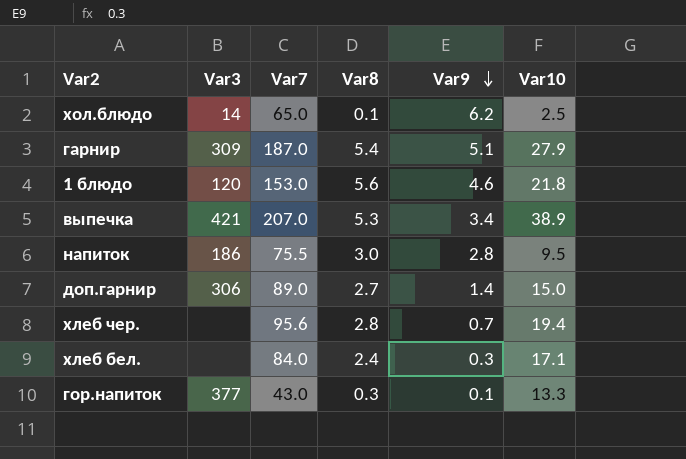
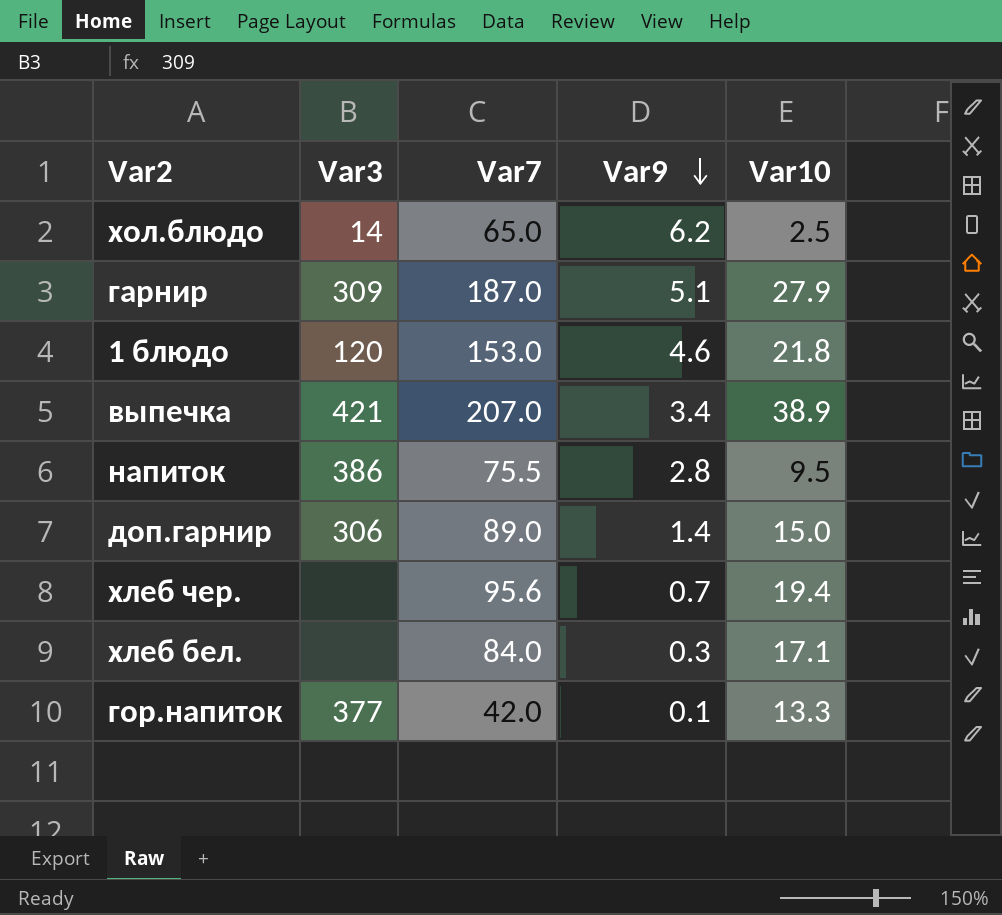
column Var8 | position: 4 -> none
напиток | Var3: 186 -> 386
гор.напиток | Var7: 43.0 -> 42.0

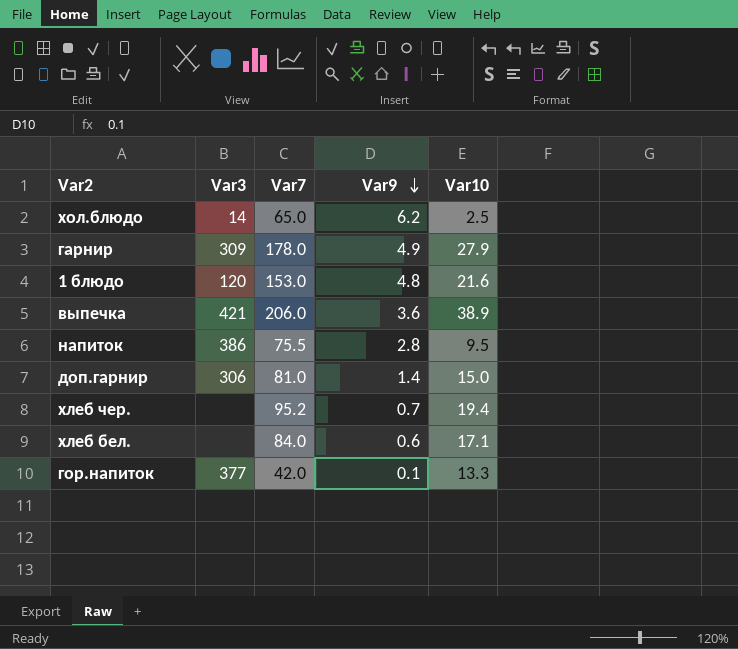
гарнир | Var7: 187.0 -> 178.0
гарнир | Var9: 5.1 -> 4.9
1 блюдо | Var9: 4.6 -> 4.8
1 блюдо | Var10: 21.8 -> 21.6
выпечка | Var7: 207.0 -> 206.0
выпечка | Var9: 3.4 -> 3.6
доп.гарнир | Var7: 89.0 -> 81.0
хлеб чер. | Var7: 95.6 -> 95.2
хлеб бел. | Var9: 0.3 -> 0.6

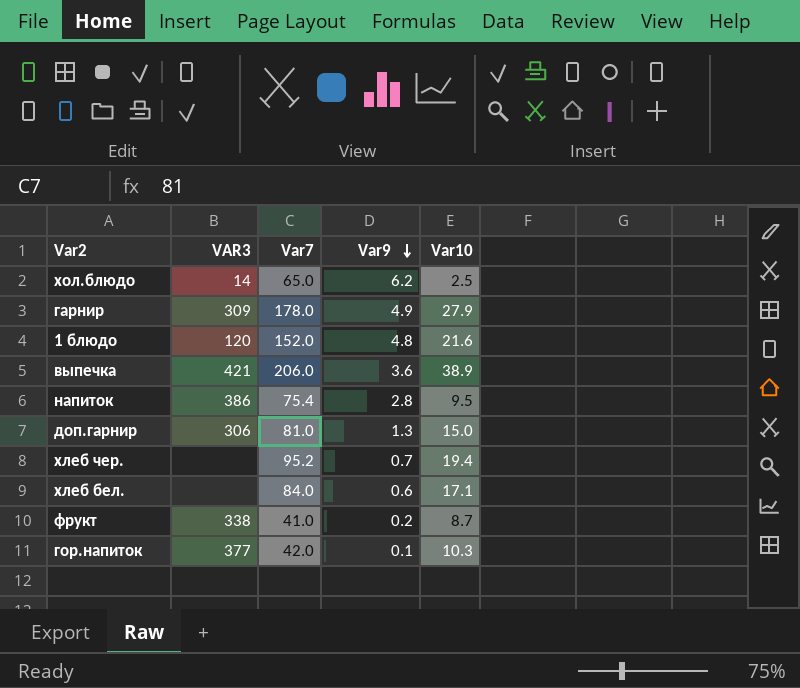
column name: Var3 -> VAR3
1 блюдо | Var7: 153.0 -> 152.0
напиток | Var7: 75.5 -> 75.4
доп.гарнир | Var9: 1.4 -> 1.3
row фрукт: none -> 338 | 41.0 | 0.2 | 8.7
гор.напиток | Var10: 13.3 -> 10.3

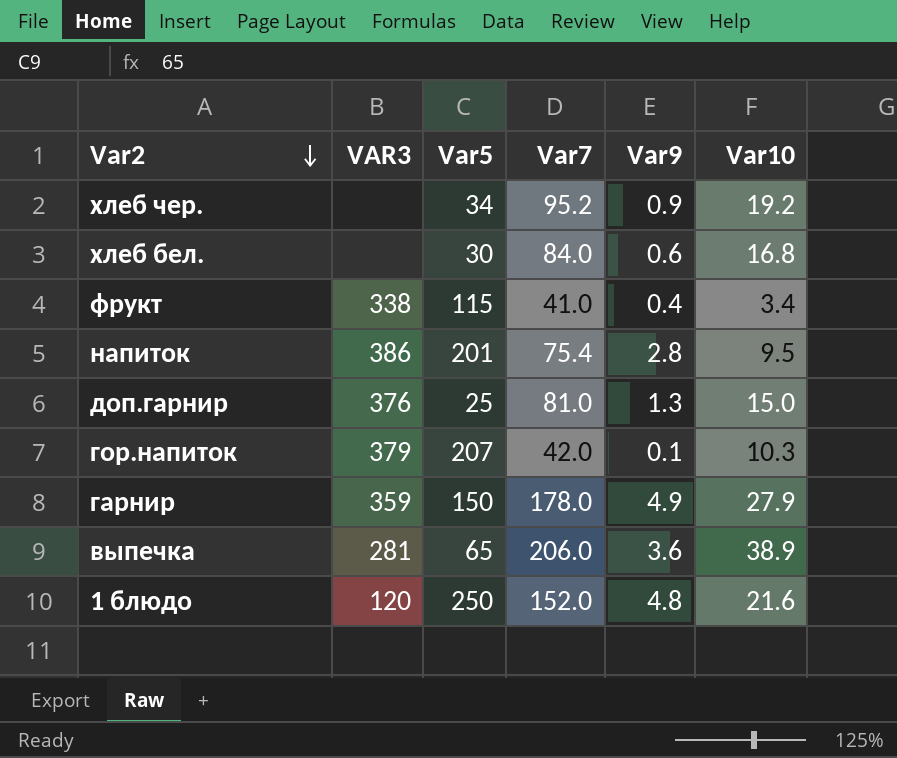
row order: Var9 descending -> Var2 descending
column Var5 | position: none -> 3
row хол.блюдо: 14 | 65.0 | 6.2 | 2.5 -> none
хлеб чер. | Var9: 0.7 -> 0.9
хлеб чер. | Var10: 19.4 -> 19.2
хлеб бел. | Var10: 17.1 -> 16.8
фрукт | Var9: 0.2 -> 0.4
фрукт | Var10: 8.7 -> 3.4
доп.гарнир | VAR3: 306 -> 376
гор.напиток | VAR3: 377 -> 379
гарнир | VAR3: 309 -> 359
выпечка | VAR3: 421 -> 281

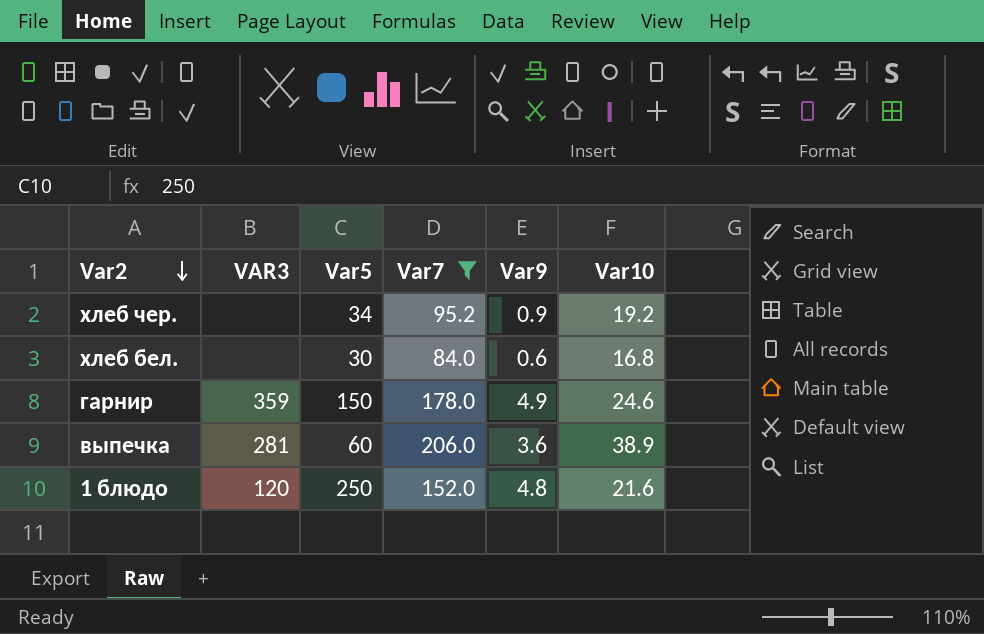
filter: none -> Var7 >= 84.0
гарнир | Var10: 27.9 -> 24.6
выпечка | Var5: 65 -> 60

